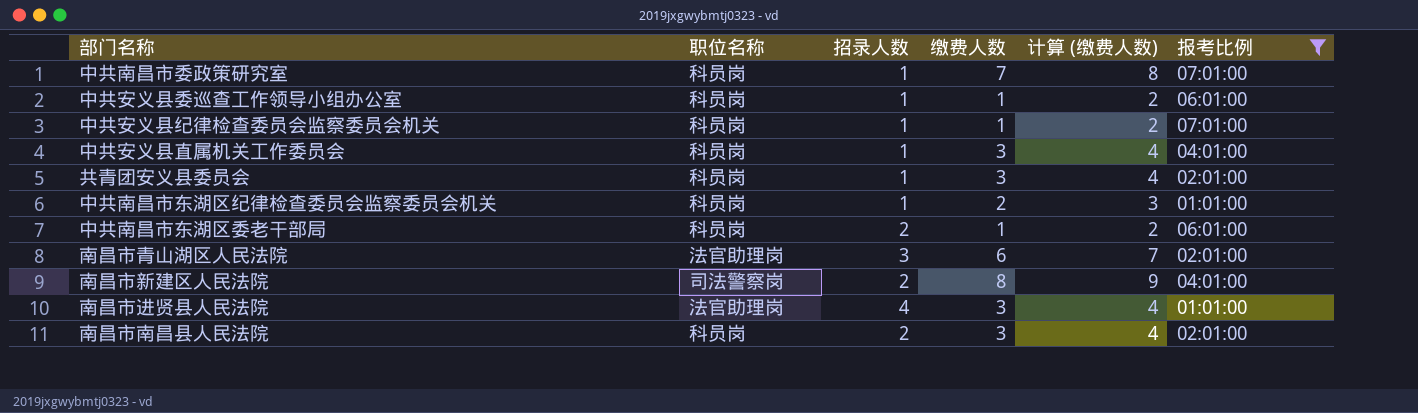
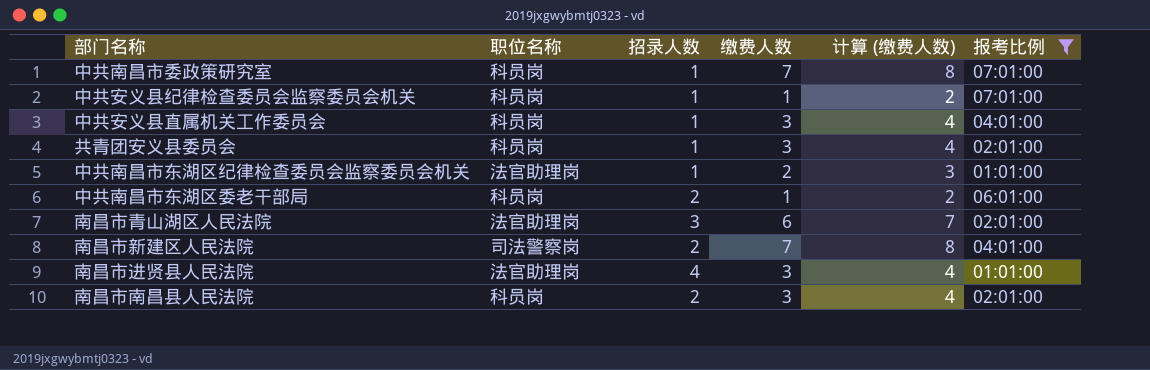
row 中共安义县委巡查工作领导小组办公室: 科员岗 | 1 | 1 | 2 | 06:01:00 -> none
中共南昌市东湖区纪律检查委员会监察委员会机关 | 职位名称: 科员岗 -> 法官助理岗
南昌市新建区人民法院 | 缴费人数: 8 -> 7
南昌市新建区人民法院 | 计算 (缴费人数): 9 -> 8

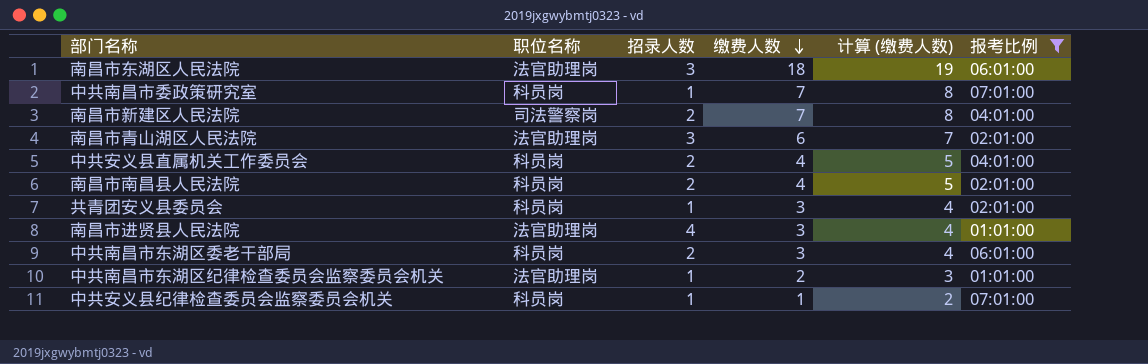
row order: none -> 缴费人数 descending
row 南昌市东湖区人民法院: none -> 法官助理岗 | 3 | 18 | 19 | 06:01:00
中共安义县直属机关工作委员会 | 招录人数: 1 -> 2
中共安义县直属机关工作委员会 | 缴费人数: 3 -> 4
中共安义县直属机关工作委员会 | 计算 (缴费人数): 4 -> 5
南昌市南昌县人民法院 | 缴费人数: 3 -> 4
南昌市南昌县人民法院 | 计算 (缴费人数): 4 -> 5
中共南昌市东湖区委老干部局 | 缴费人数: 1 -> 3
中共南昌市东湖区委老干部局 | 计算 (缴费人数): 2 -> 4

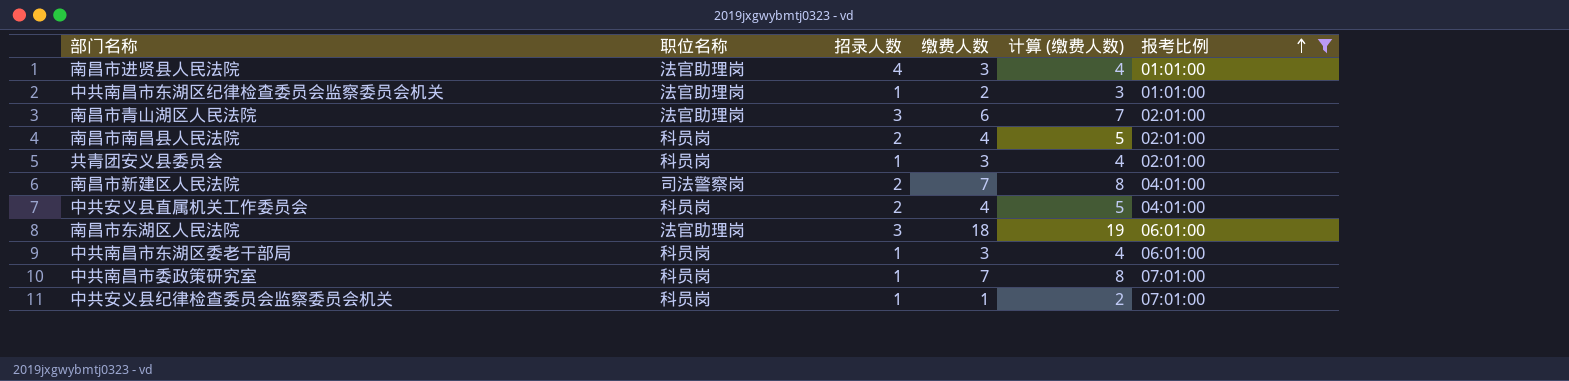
row order: 缴费人数 descending -> 报考比例 ascending
中共南昌市东湖区委老干部局 | 招录人数: 2 -> 1

